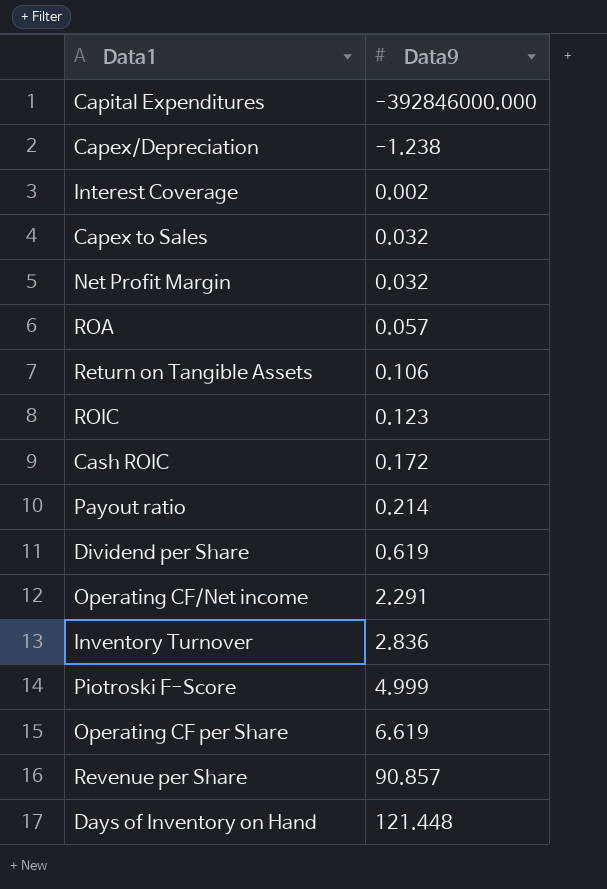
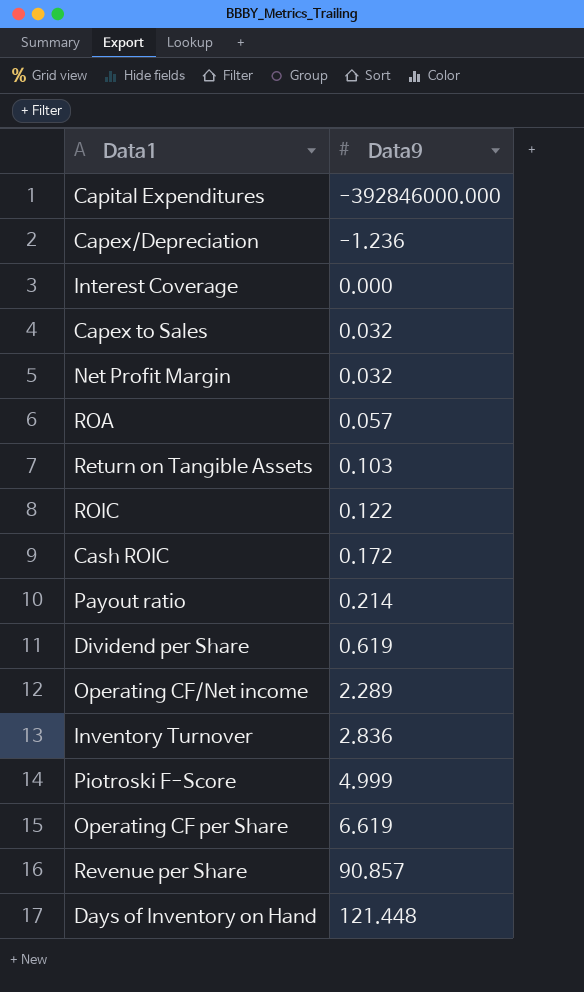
Capex/Depreciation | Data9: -1.238 -> -1.236
Interest Coverage | Data9: 0.002 -> 0.000
Return on Tangible Assets | Data9: 0.106 -> 0.103
ROIC | Data9: 0.123 -> 0.122
Operating CF/Net income | Data9: 2.291 -> 2.289

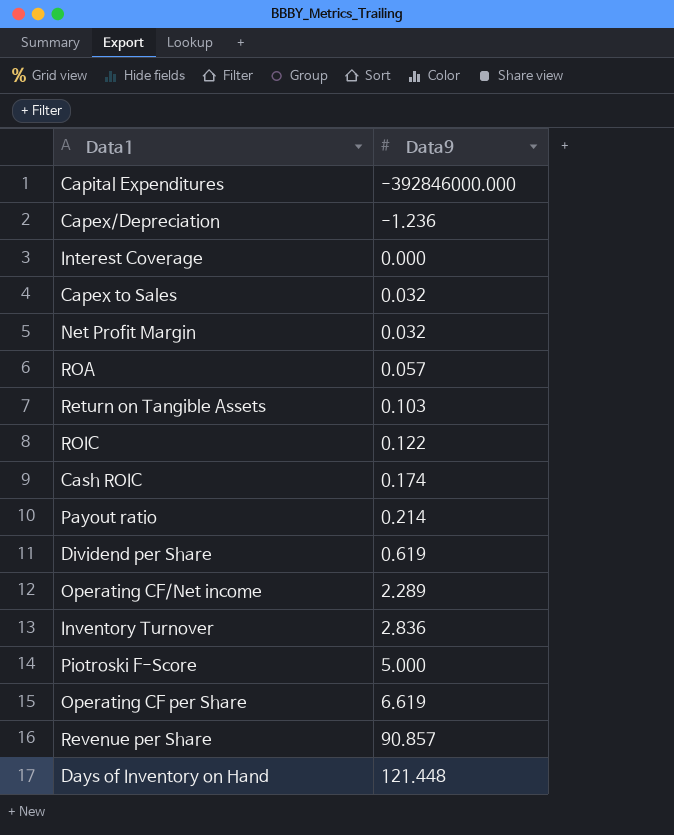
Cash ROIC | Data9: 0.172 -> 0.174
Piotroski F-Score | Data9: 4.999 -> 5.000

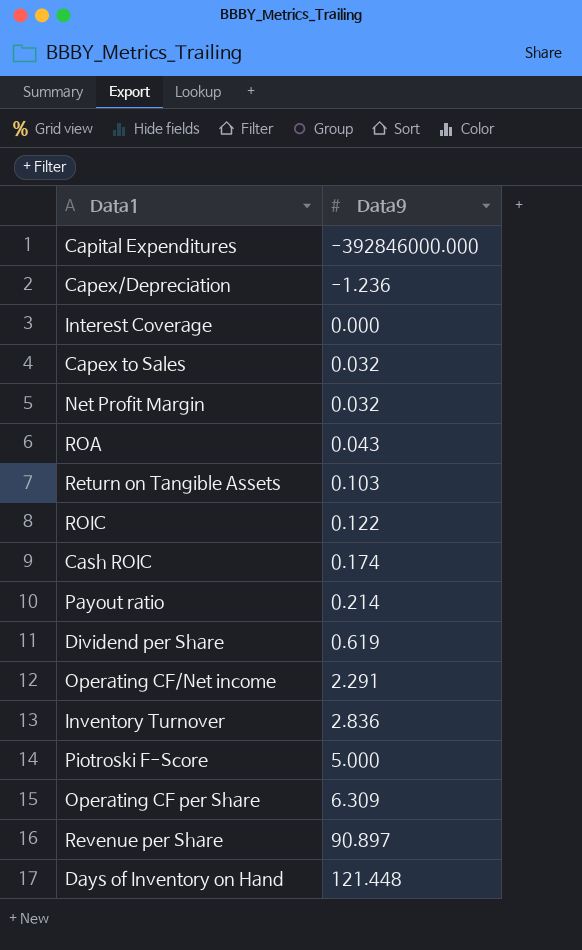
ROA | Data9: 0.057 -> 0.043
Operating CF/Net income | Data9: 2.289 -> 2.291
Operating CF per Share | Data9: 6.619 -> 6.309
Revenue per Share | Data9: 90.857 -> 90.897

